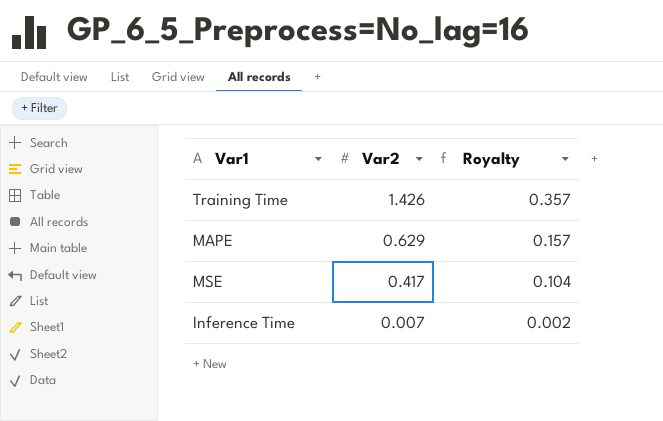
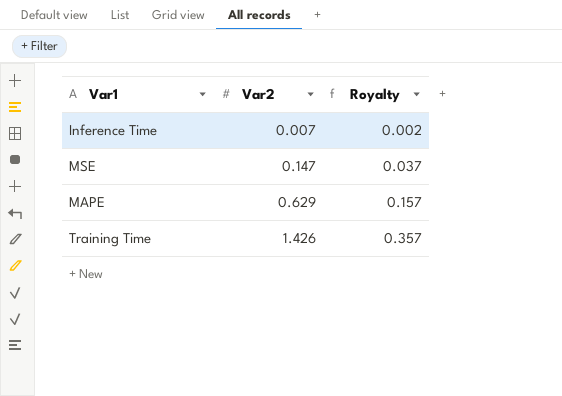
row order: Var2 descending -> Var2 ascending
MSE | Var2: 0.417 -> 0.147
MSE | Royalty: 0.104 -> 0.037

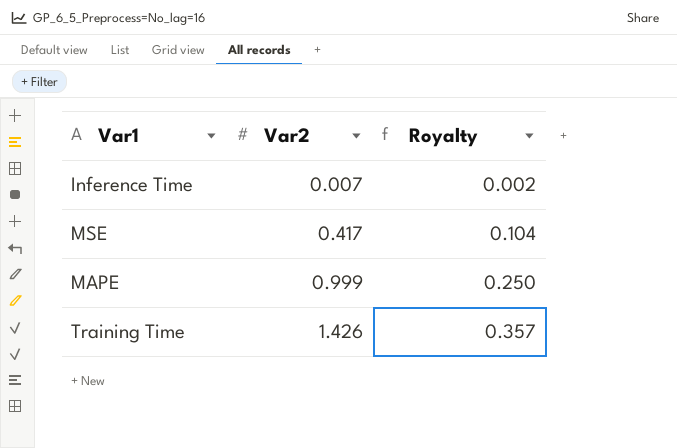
MSE | Var2: 0.147 -> 0.417
MSE | Royalty: 0.037 -> 0.104
MAPE | Var2: 0.629 -> 0.999
MAPE | Royalty: 0.157 -> 0.250

